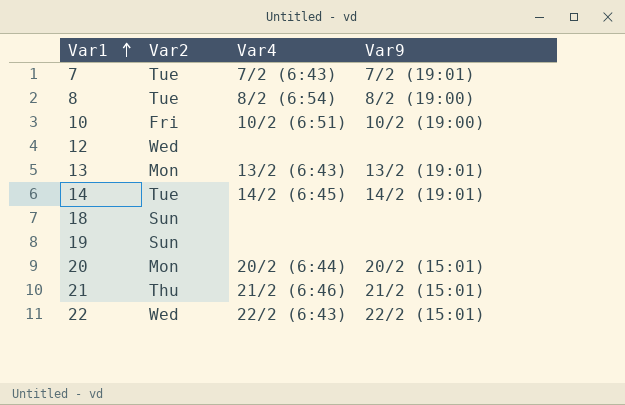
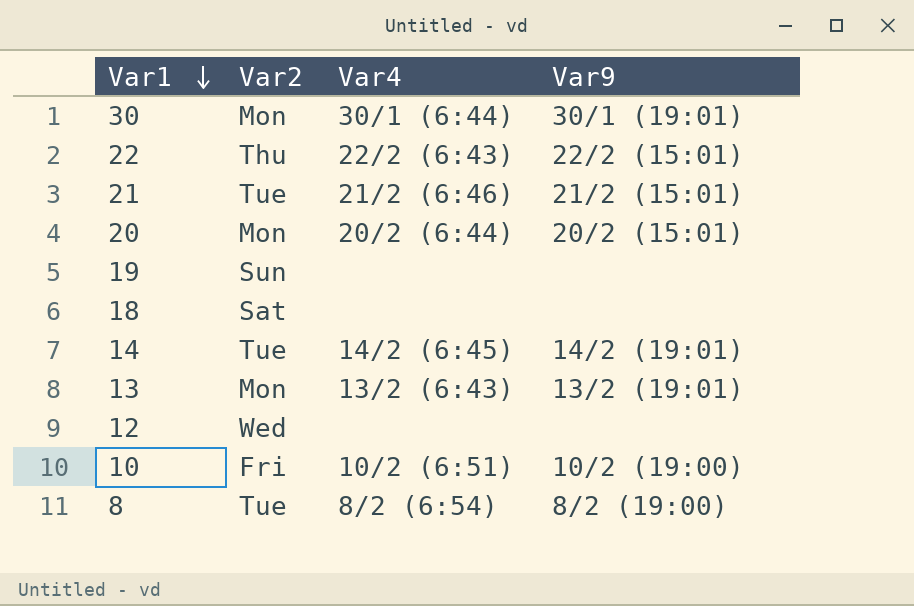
row order: Var1 ascending -> Var1 descending
row 7: Tue | 7/2 (6:43) | 7/2 (19:01) -> none
row 30: none -> Mon | 30/1 (6:44) | 30/1 (19:01)
22 | Var2: Wed -> Thu
21 | Var2: Thu -> Tue
18 | Var2: Sun -> Sat

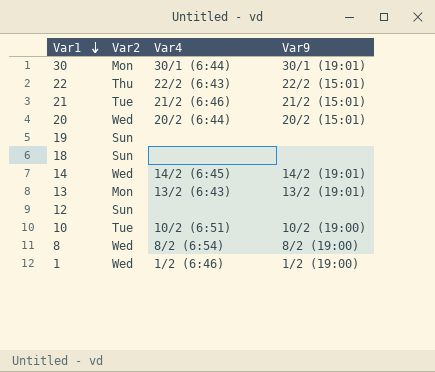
20 | Var2: Mon -> Wed
18 | Var2: Sat -> Sun
14 | Var2: Tue -> Wed
12 | Var2: Wed -> Sun
10 | Var2: Fri -> Tue
8 | Var2: Tue -> Wed
row 1: none -> Wed | 1/2 (6:46) | 1/2 (19:00)

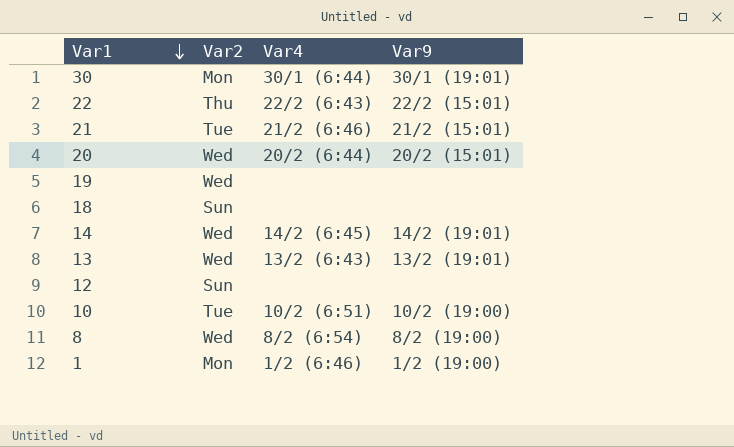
19 | Var2: Sun -> Wed
13 | Var2: Mon -> Wed
1 | Var2: Wed -> Mon

